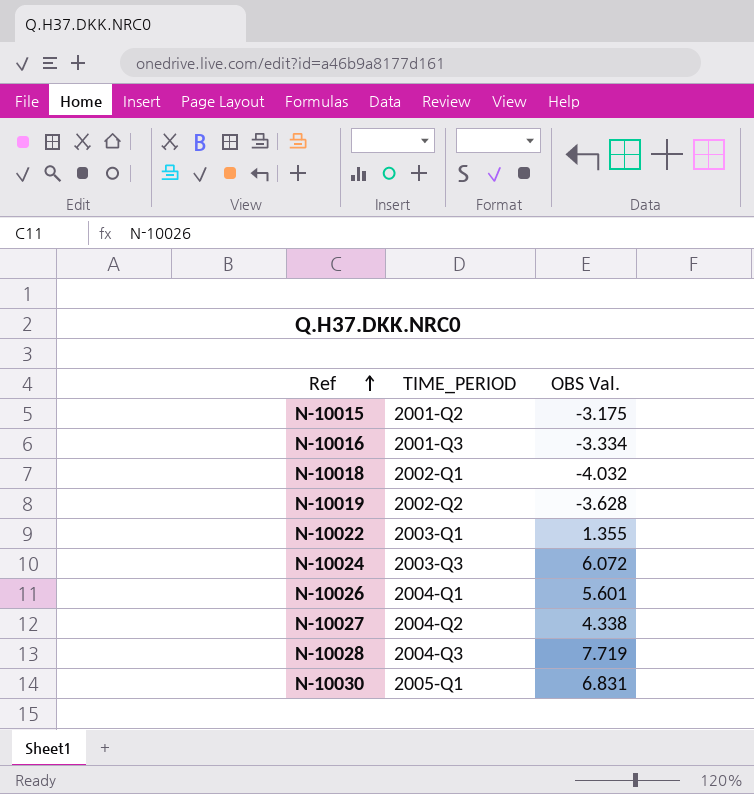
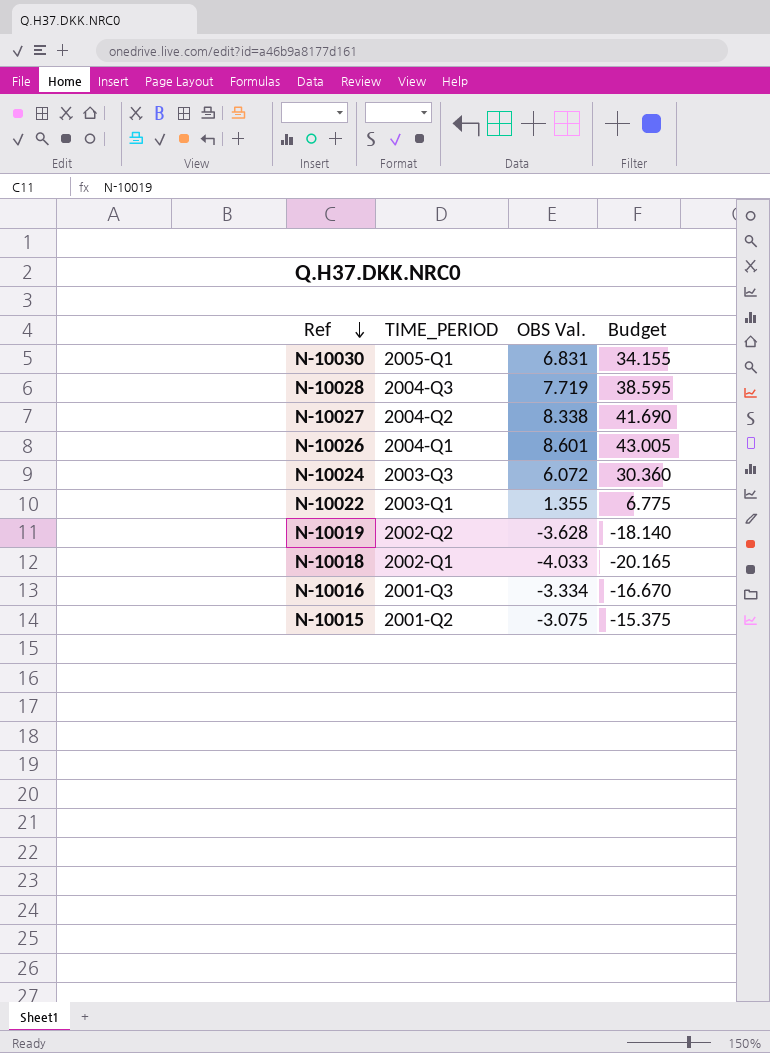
row order: Ref ascending -> Ref descending
column Budget | formula: none -> [OBS Val.] * 5
N-10027 | OBS Val.: 4.338 -> 8.338
N-10026 | OBS Val.: 5.601 -> 8.601
N-10018 | OBS Val.: -4.032 -> -4.033
N-10015 | OBS Val.: -3.175 -> -3.075

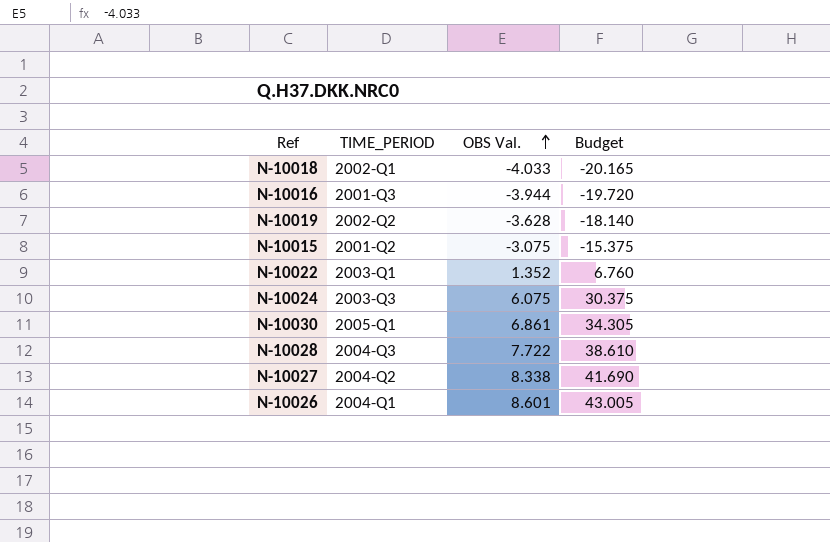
row order: Ref descending -> OBS Val. ascending
N-10016 | OBS Val.: -3.334 -> -3.944
N-10016 | Budget: -16.670 -> -19.720
N-10022 | OBS Val.: 1.355 -> 1.352
N-10022 | Budget: 6.775 -> 6.760
N-10024 | OBS Val.: 6.072 -> 6.075
N-10024 | Budget: 30.360 -> 30.375
N-10030 | OBS Val.: 6.831 -> 6.861
N-10030 | Budget: 34.155 -> 34.305
N-10028 | OBS Val.: 7.719 -> 7.722
N-10028 | Budget: 38.595 -> 38.610

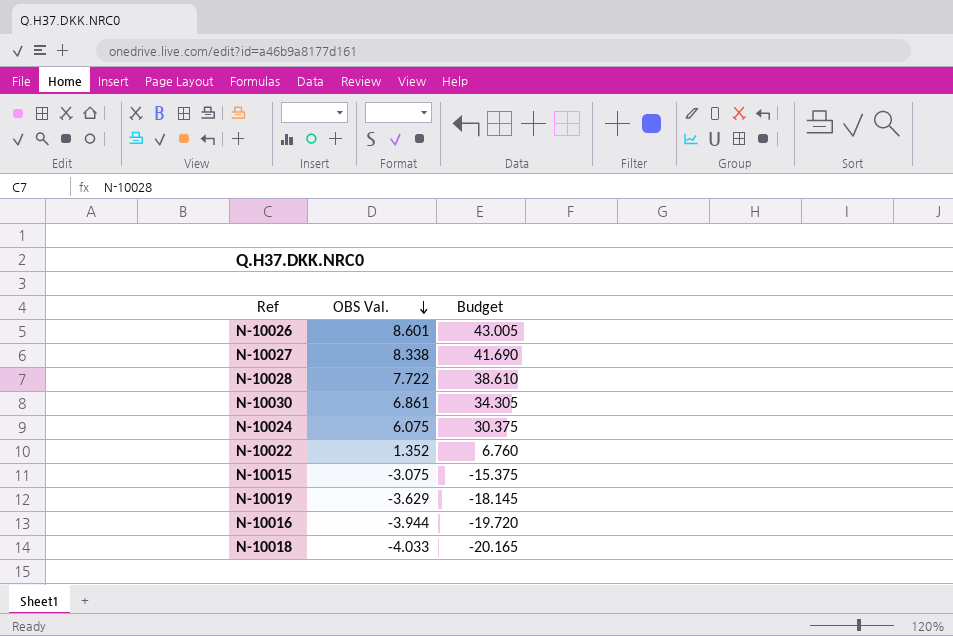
row order: OBS Val. ascending -> OBS Val. descending
column TIME_PERIOD | position: 2 -> none
N-10019 | OBS Val.: -3.628 -> -3.629
N-10019 | Budget: -18.140 -> -18.145

